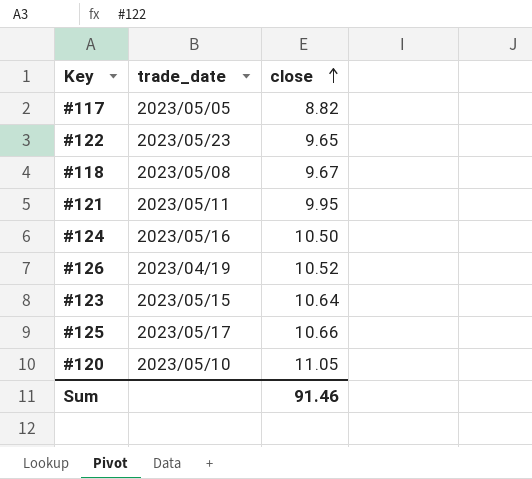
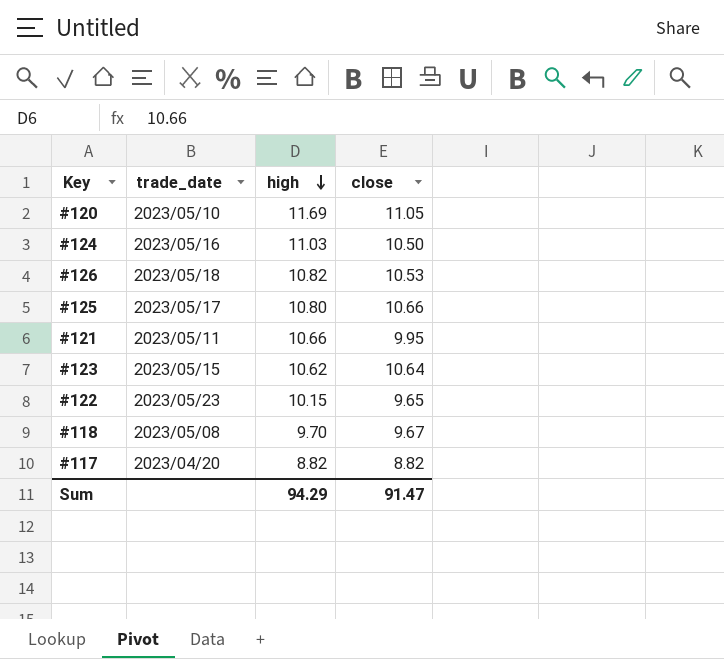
row order: close ascending -> high descending
column high | position: none -> 3
#126 | trade_date: 2023/04/19 -> 2023/05/18
#126 | close: 10.52 -> 10.53
#117 | trade_date: 2023/05/05 -> 2023/04/20
Sum | close: 91.46 -> 91.47

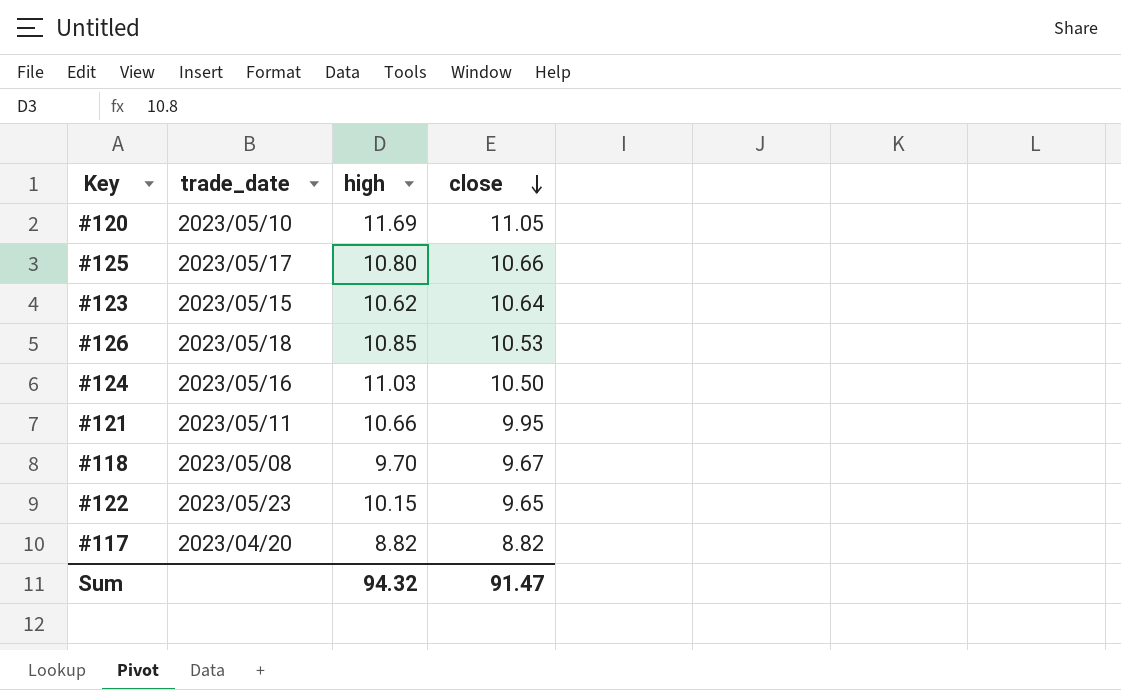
row order: high descending -> close descending
#126 | high: 10.82 -> 10.85
Sum | high: 94.29 -> 94.32

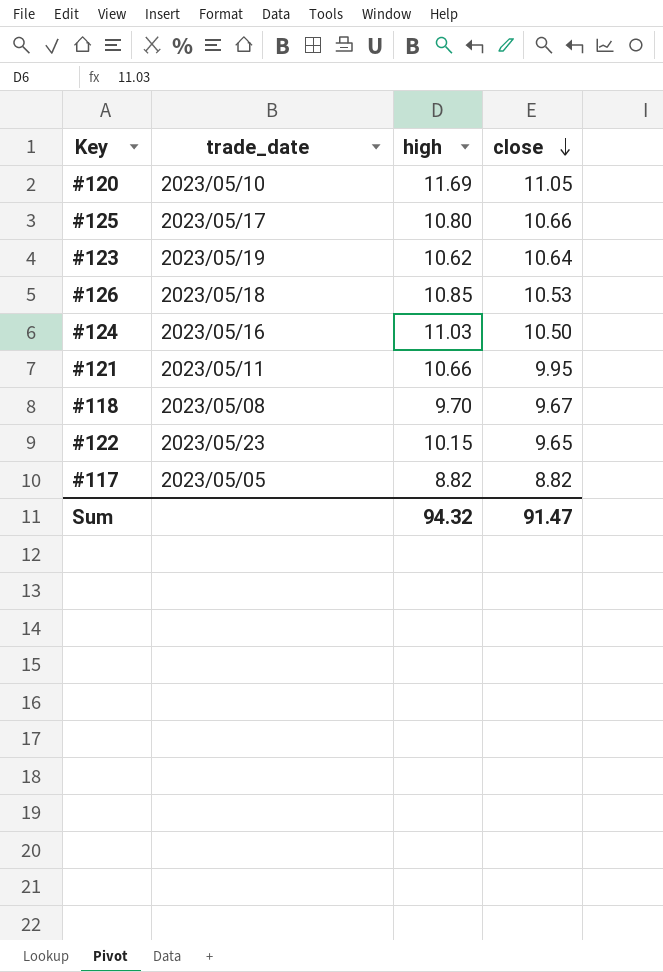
#123 | trade_date: 2023/05/15 -> 2023/05/19
#117 | trade_date: 2023/04/20 -> 2023/05/05

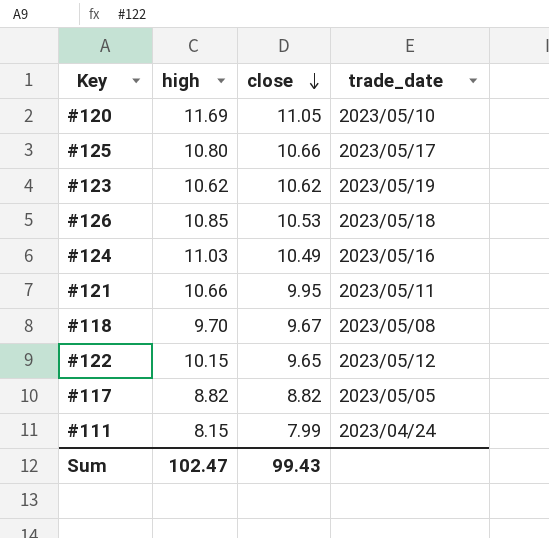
column trade_date | position: 2 -> 4
#123 | close: 10.64 -> 10.62
#124 | close: 10.50 -> 10.49
#122 | trade_date: 2023/05/23 -> 2023/05/12
row #111: none -> 8.15 | 7.99 | 2023/04/24
Sum | high: 94.32 -> 102.47
Sum | close: 91.47 -> 99.43

